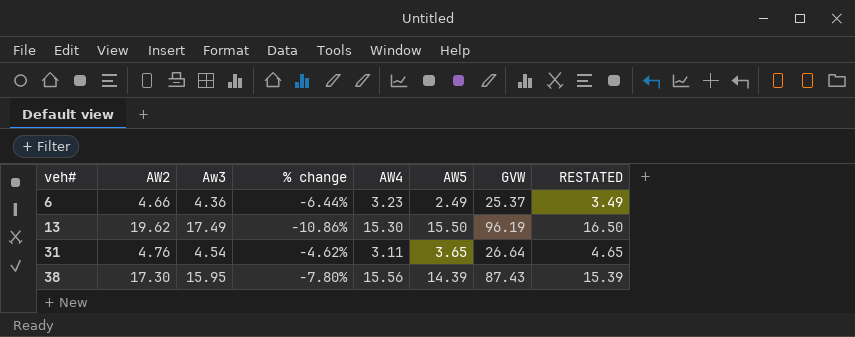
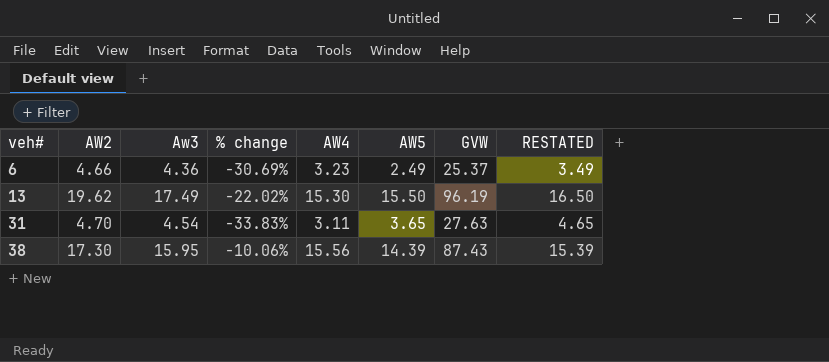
column % change | formula: ([Aw3] - [AW2]) / [AW2] -> ([AW4] - [AW2]) / [AW2]
31 | AW2: 4.76 -> 4.70
31 | GVW: 26.64 -> 27.63

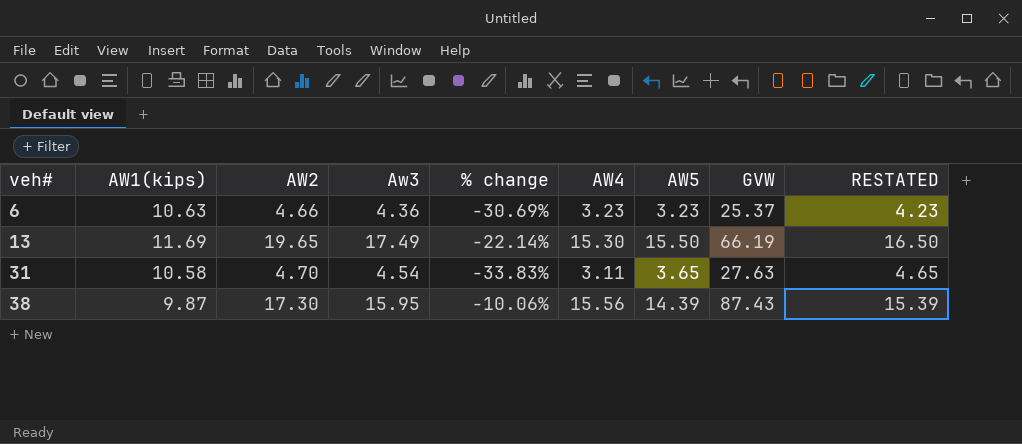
column AW1(kips) | position: none -> 2
6 | AW5: 2.49 -> 3.23
6 | RESTATED: 3.49 -> 4.23
13 | AW2: 19.62 -> 19.65
13 | % change: -22.02% -> -22.14%
13 | GVW: 96.19 -> 66.19

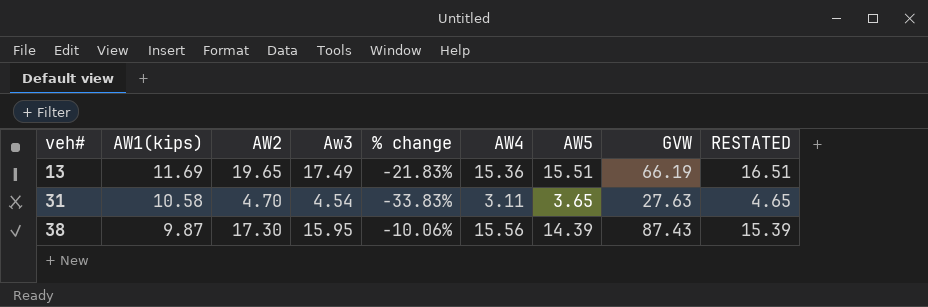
row 6: 10.63 | 4.66 | 4.36 | -30.69% | 3.23 | 3.23 | 25.37 | 4.23 -> none
13 | % change: -22.14% -> -21.83%
13 | AW4: 15.30 -> 15.36
13 | AW5: 15.50 -> 15.51
13 | RESTATED: 16.50 -> 16.51

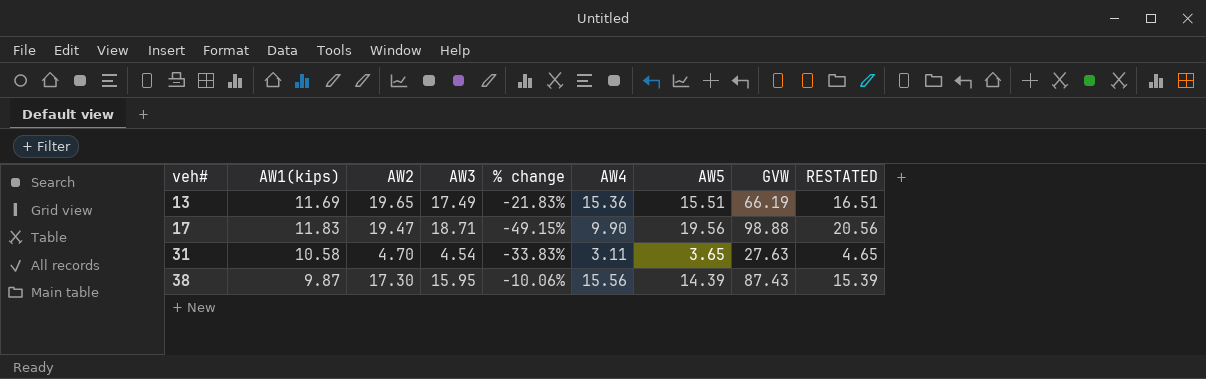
column name: Aw3 -> AW3
row 17: none -> 11.83 | 19.47 | 18.71 | -49.15% | 9.90 | 19.56 | 98.88 | 20.56

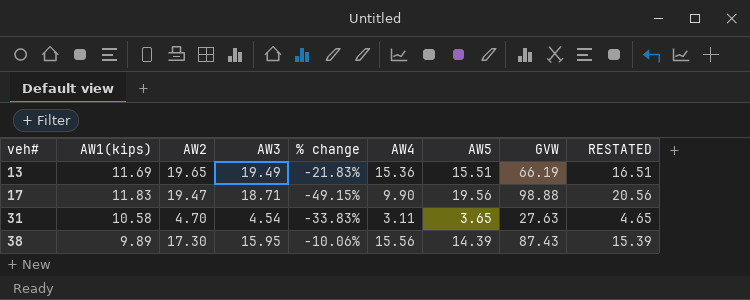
13 | AW3: 17.49 -> 19.49
38 | AW1(kips): 9.87 -> 9.89

